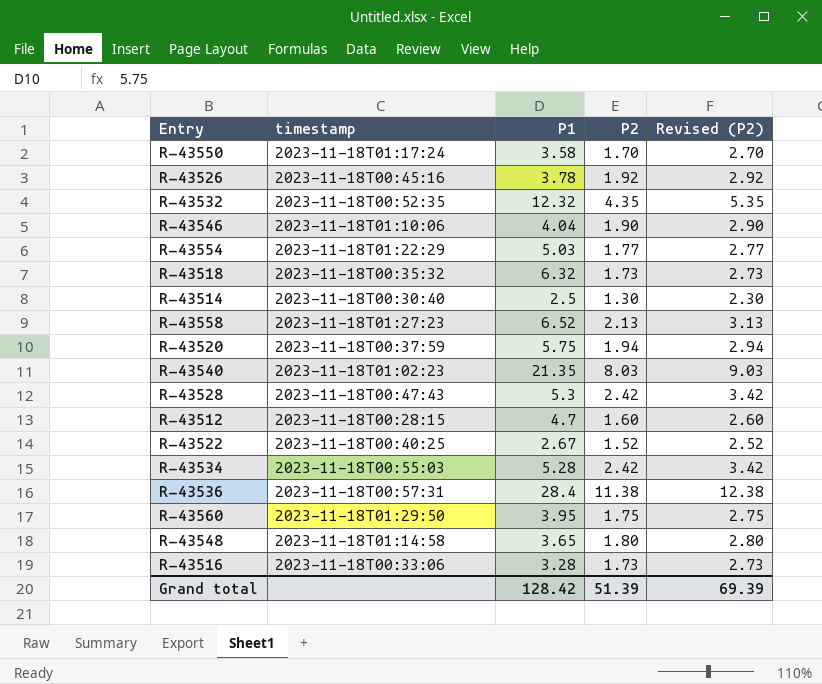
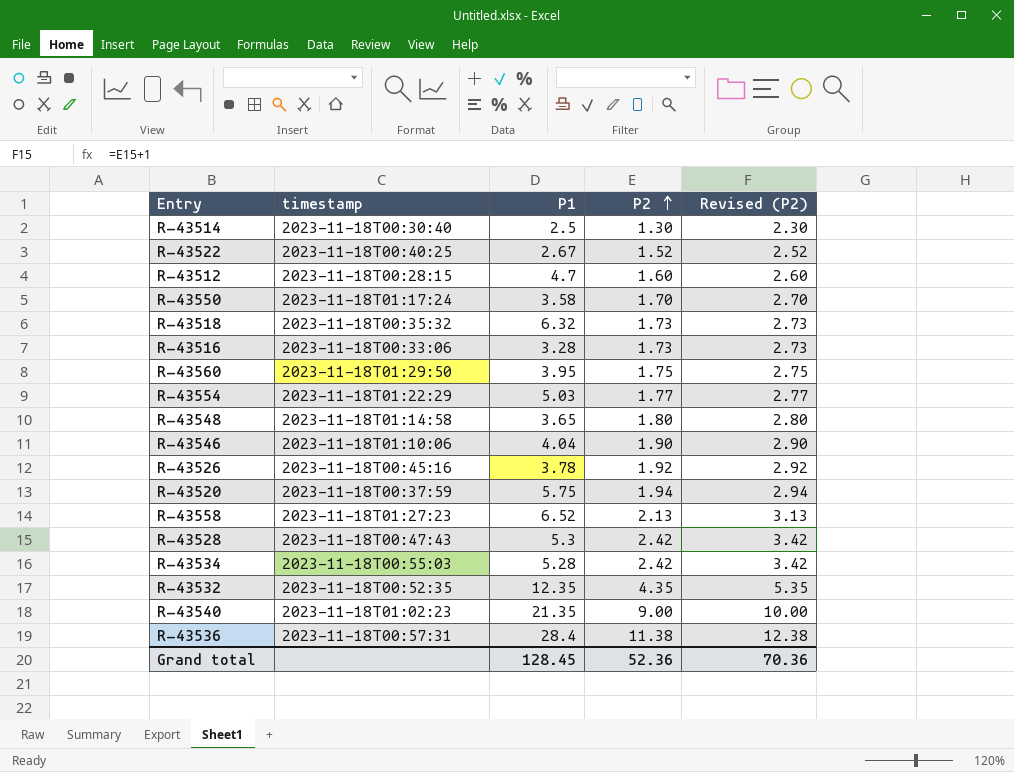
row order: none -> P2 ascending
R-43532 | P1: 12.32 -> 12.35
R-43540 | P2: 8.03 -> 9.00
R-43540 | Revised (P2): 9.03 -> 10.00
Grand total | P1: 128.42 -> 128.45
Grand total | P2: 51.39 -> 52.36
Grand total | Revised (P2): 69.39 -> 70.36

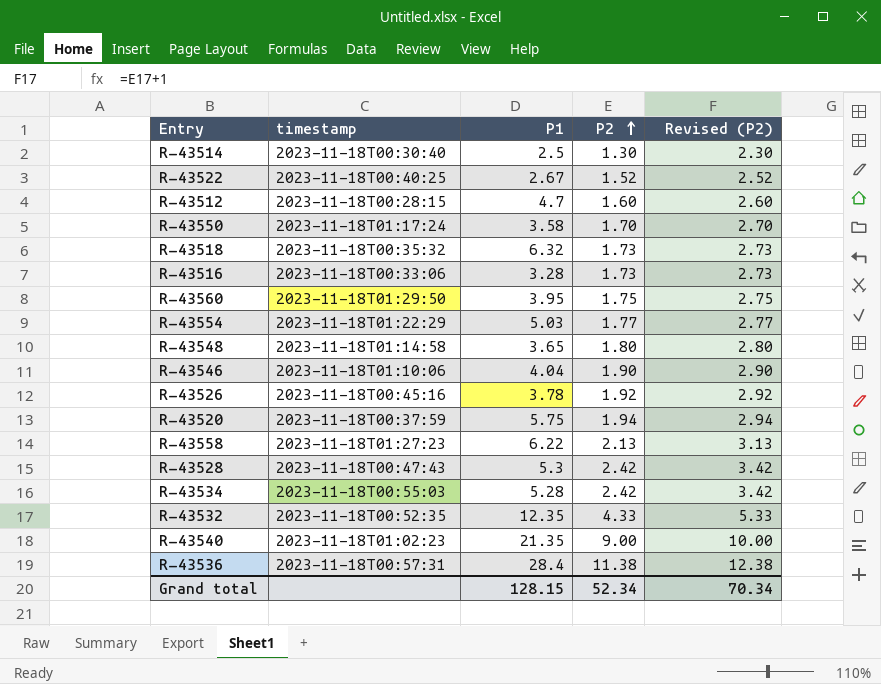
R-43558 | P1: 6.52 -> 6.22
R-43532 | P2: 4.35 -> 4.33
R-43532 | Revised (P2): 5.35 -> 5.33
Grand total | P1: 128.45 -> 128.15
Grand total | P2: 52.36 -> 52.34
Grand total | Revised (P2): 70.36 -> 70.34

